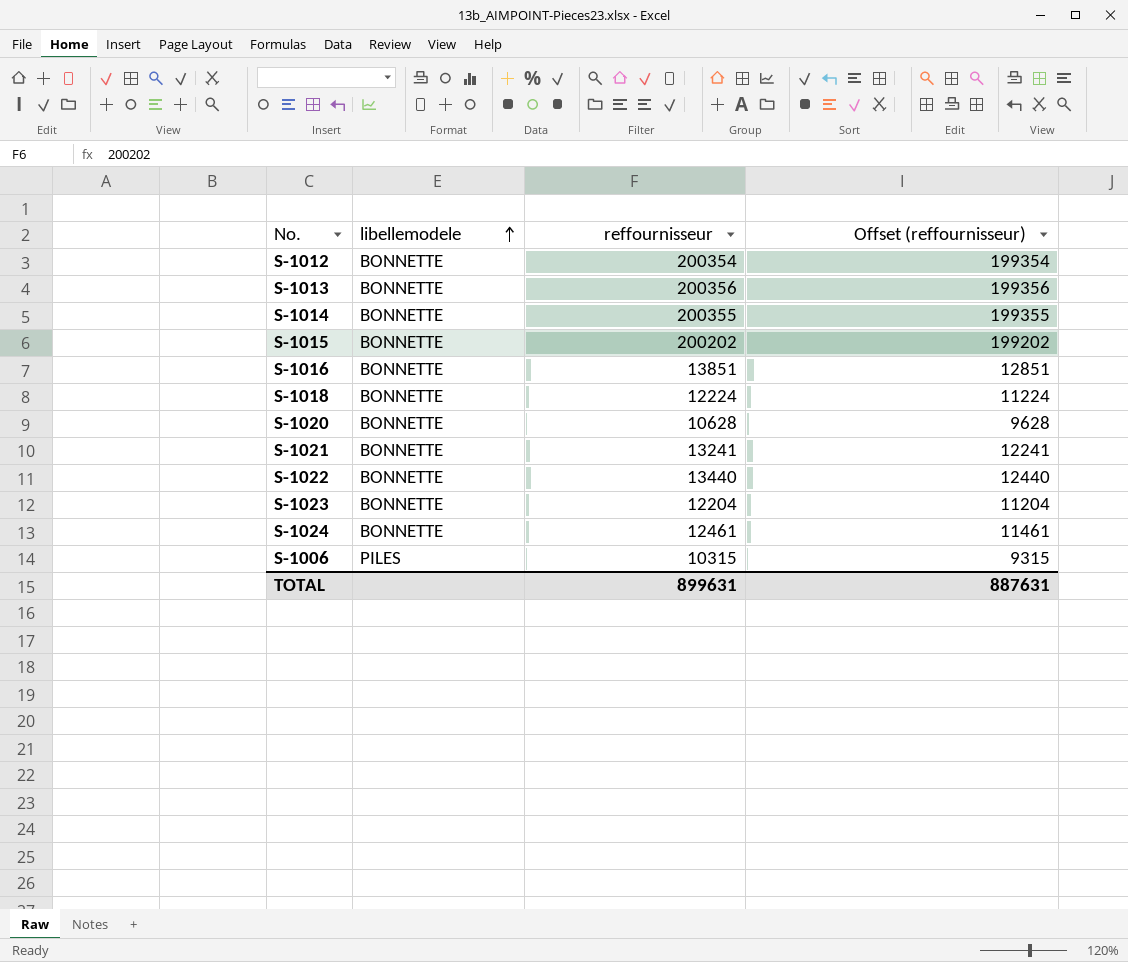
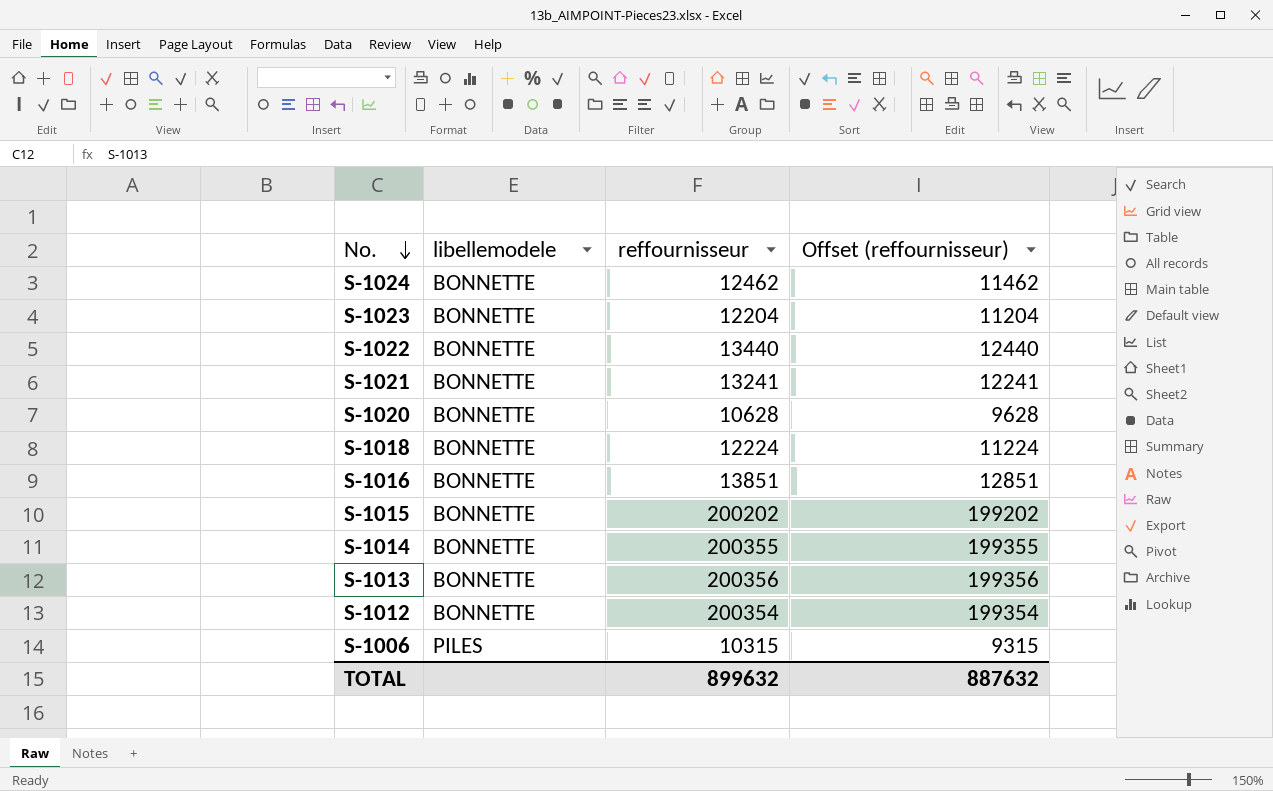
row order: libellemodele ascending -> No. descending
S-1024 | reffournisseur: 12461 -> 12462
S-1024 | Offset (reffournisseur): 11461 -> 11462
TOTAL | reffournisseur: 899631 -> 899632
TOTAL | Offset (reffournisseur): 887631 -> 887632

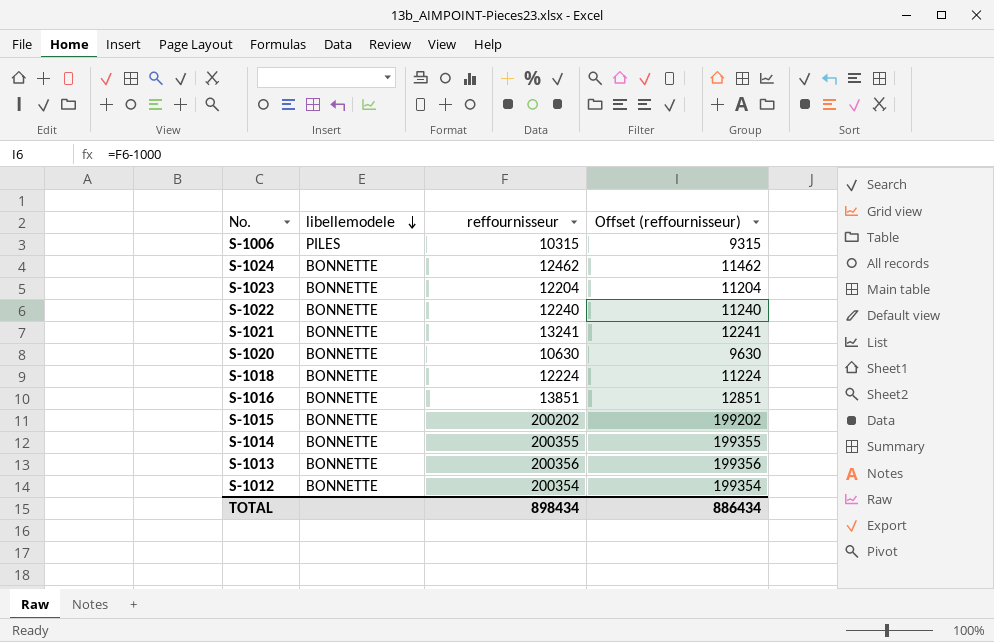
row order: No. descending -> libellemodele descending
S-1022 | reffournisseur: 13440 -> 12240
S-1022 | Offset (reffournisseur): 12440 -> 11240
S-1020 | reffournisseur: 10628 -> 10630
S-1020 | Offset (reffournisseur): 9628 -> 9630
TOTAL | reffournisseur: 899632 -> 898434
TOTAL | Offset (reffournisseur): 887632 -> 886434

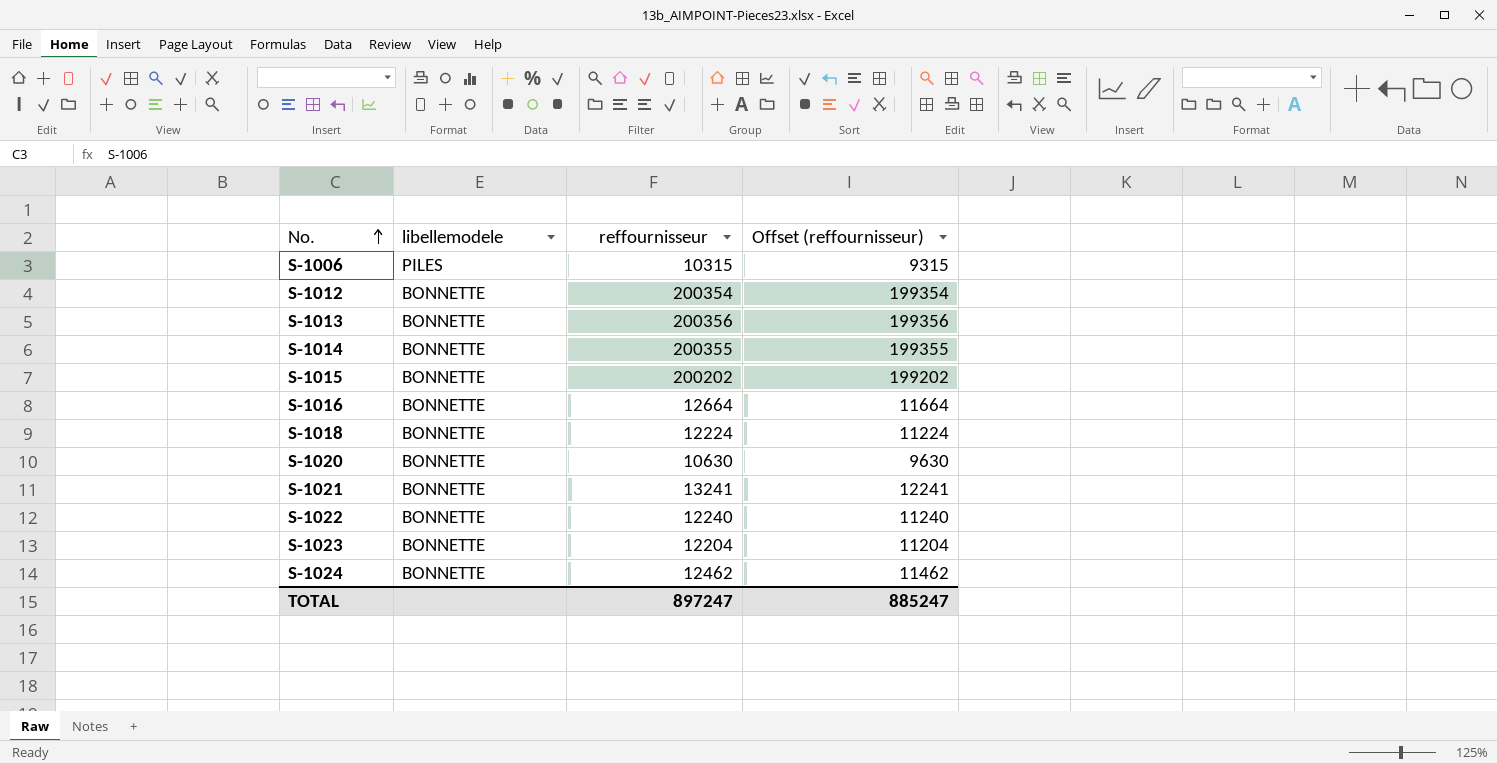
row order: libellemodele descending -> No. ascending
S-1016 | reffournisseur: 13851 -> 12664
S-1016 | Offset (reffournisseur): 12851 -> 11664
TOTAL | reffournisseur: 898434 -> 897247
TOTAL | Offset (reffournisseur): 886434 -> 885247

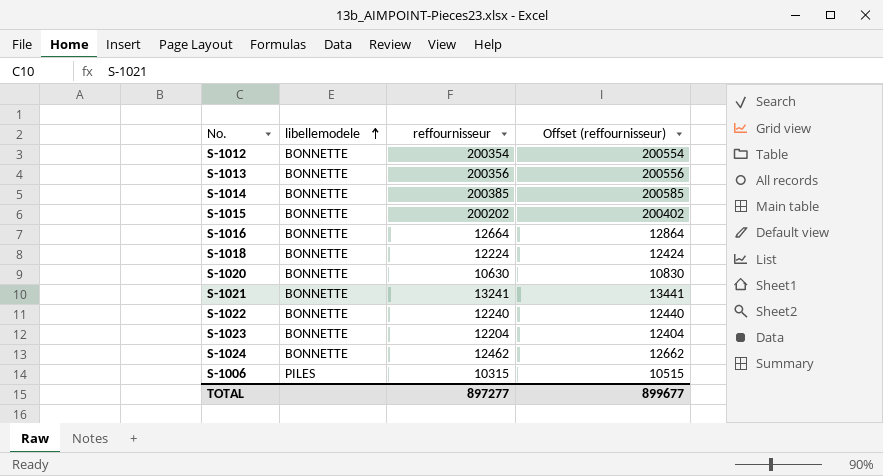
row order: No. ascending -> libellemodele ascending
column Offset (reffournisseur) | formula: [reffournisseur] - 1000 -> [reffournisseur] + 200
S-1014 | reffournisseur: 200355 -> 200385
TOTAL | reffournisseur: 897247 -> 897277
TOTAL | Offset (reffournisseur): 885247 -> 899677

